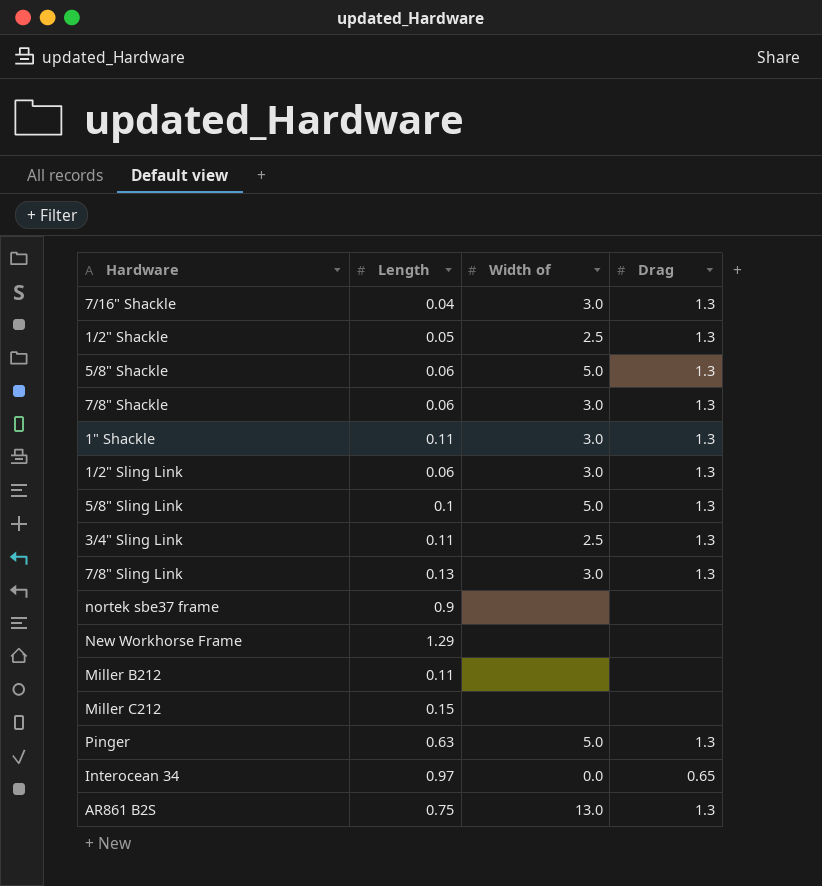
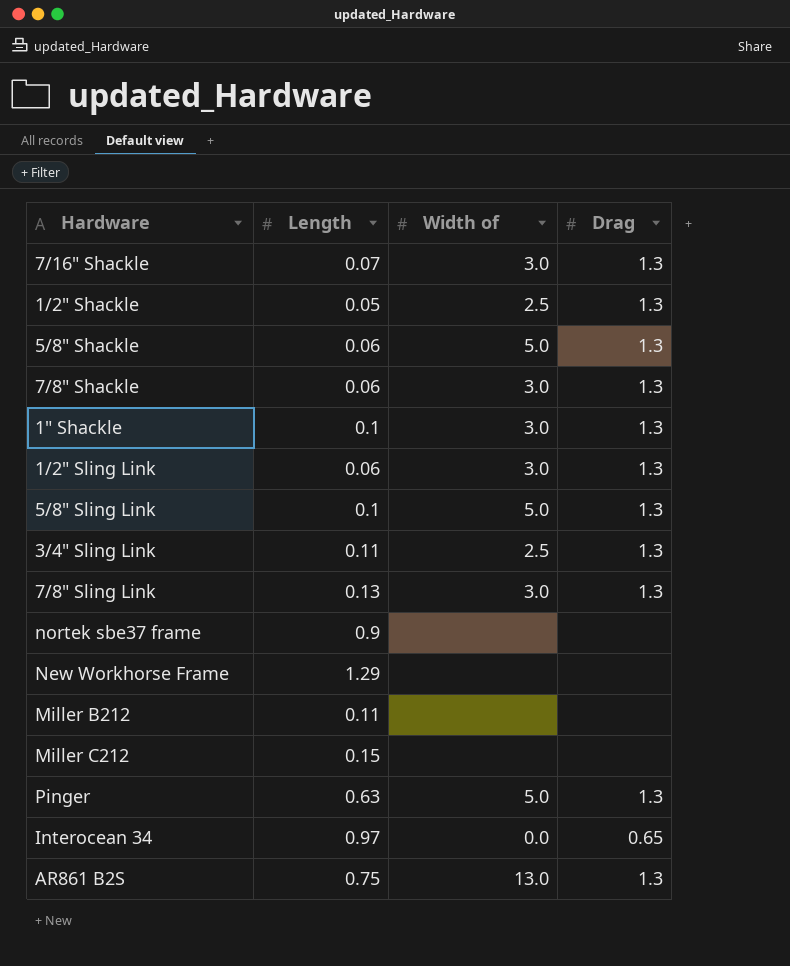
7/16" Shackle | Length: 0.04 -> 0.07
1" Shackle | Length: 0.11 -> 0.1

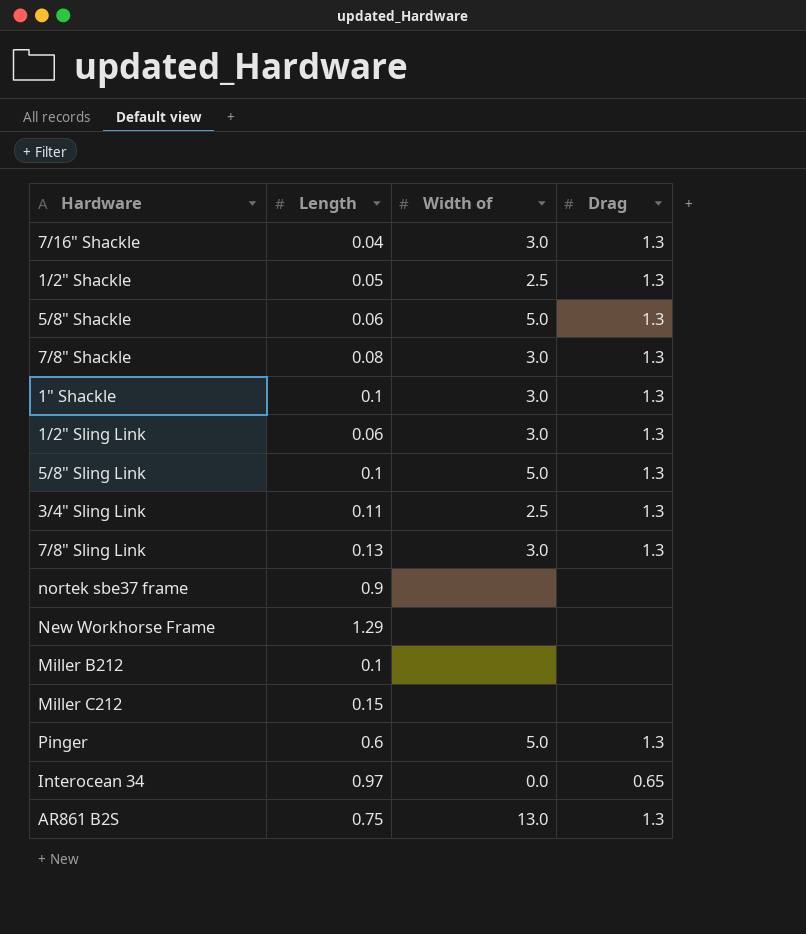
7/16" Shackle | Length: 0.07 -> 0.04
7/8" Shackle | Length: 0.06 -> 0.08
Miller B212 | Length: 0.11 -> 0.1
Pinger | Length: 0.63 -> 0.6

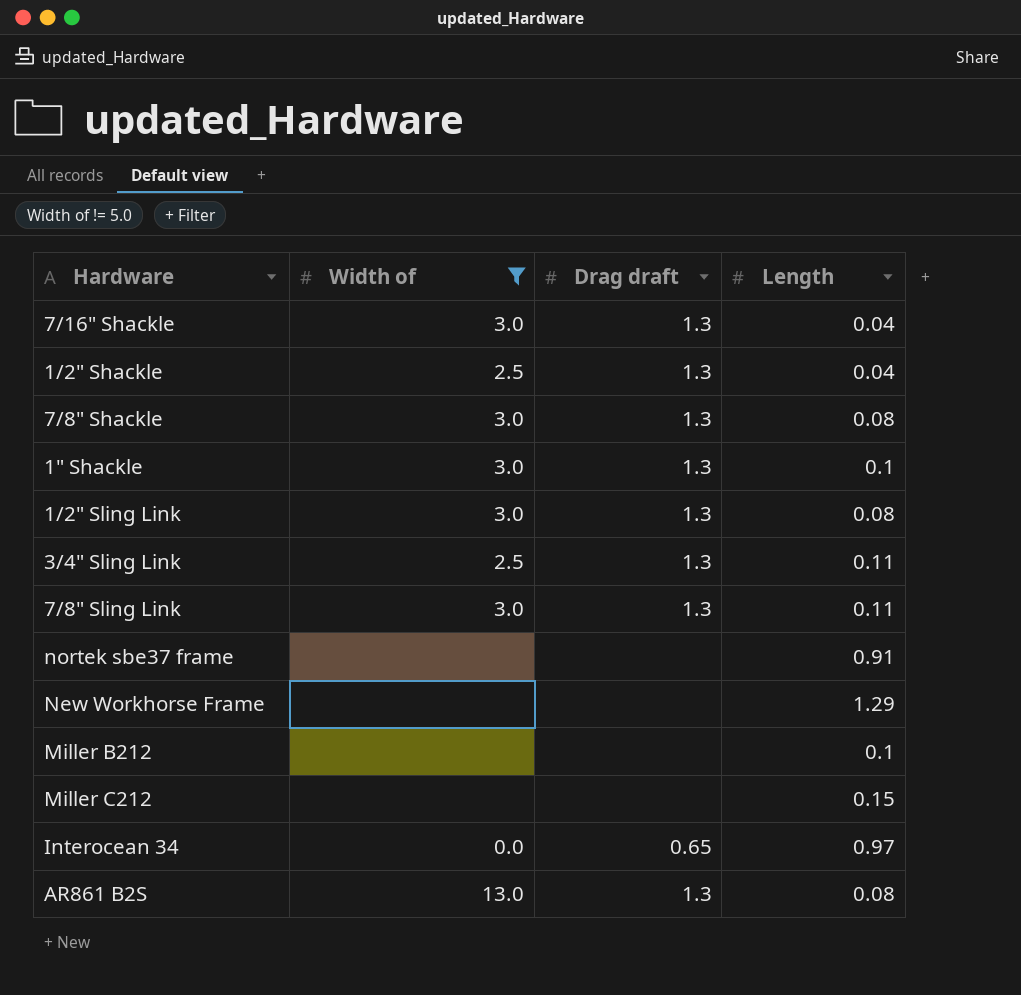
filter: none -> Width of != 5.0
column name: Drag -> Drag draft
column Length | position: 2 -> 4
1/2" Shackle | Length: 0.05 -> 0.04
1/2" Sling Link | Length: 0.06 -> 0.08
7/8" Sling Link | Length: 0.13 -> 0.11
nortek sbe37 frame | Length: 0.9 -> 0.91
AR861 B2S | Length: 0.75 -> 0.08

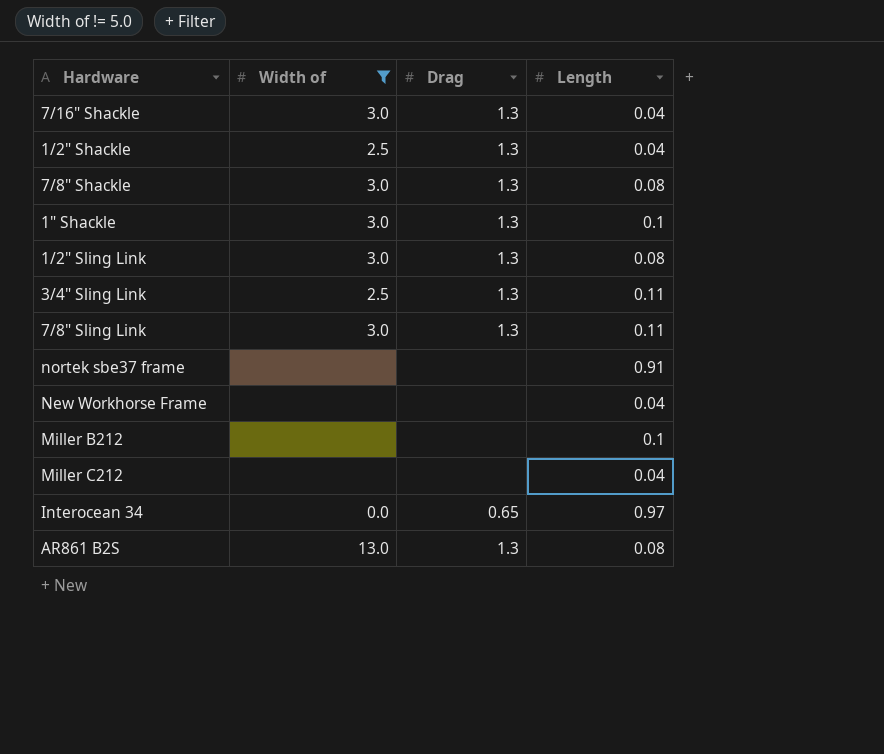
column name: Drag draft -> Drag
New Workhorse Frame | Length: 1.29 -> 0.04
Miller C212 | Length: 0.15 -> 0.04

